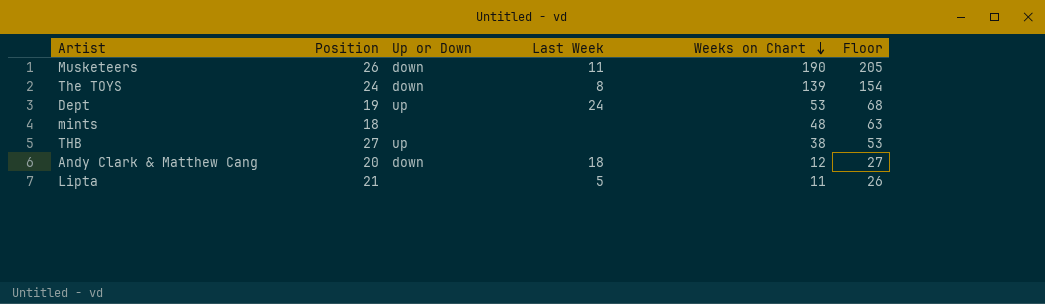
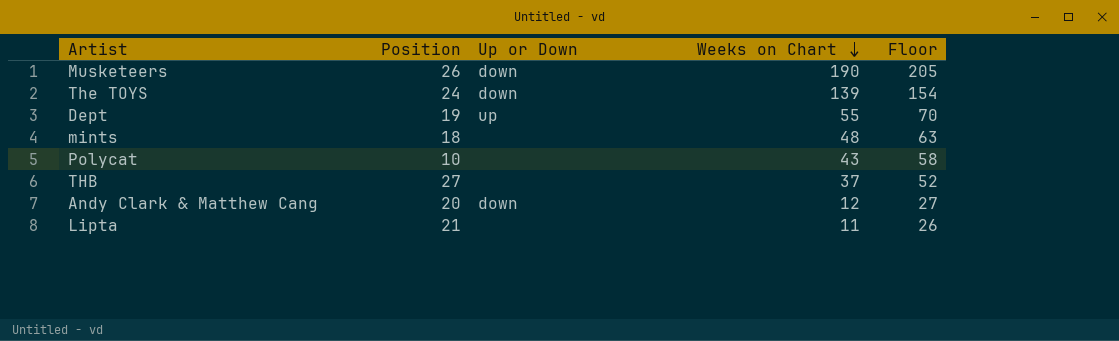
column Last Week | position: 4 -> none
Dept | Weeks on Chart: 53 -> 55
Dept | Floor: 68 -> 70
row Polycat: none -> 10 | none | 43 | 58
THB | Up or Down: up -> none
THB | Weeks on Chart: 38 -> 37
THB | Floor: 53 -> 52

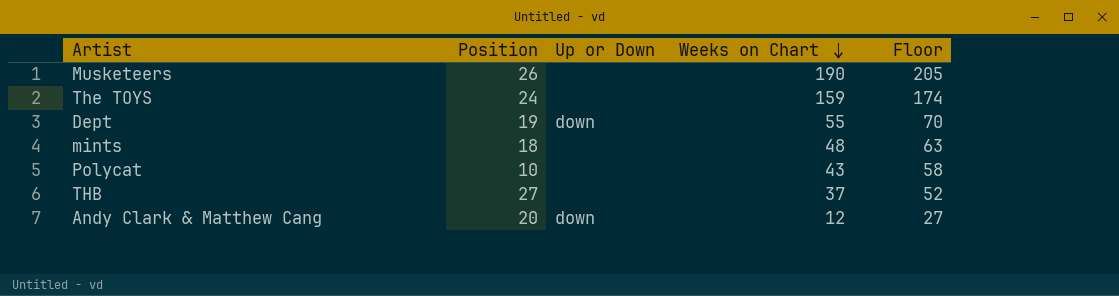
row Lipta: 21 | none | 11 | 26 -> none
Musketeers | Up or Down: down -> none
The TOYS | Up or Down: down -> none
The TOYS | Weeks on Chart: 139 -> 159
The TOYS | Floor: 154 -> 174
Dept | Up or Down: up -> down

